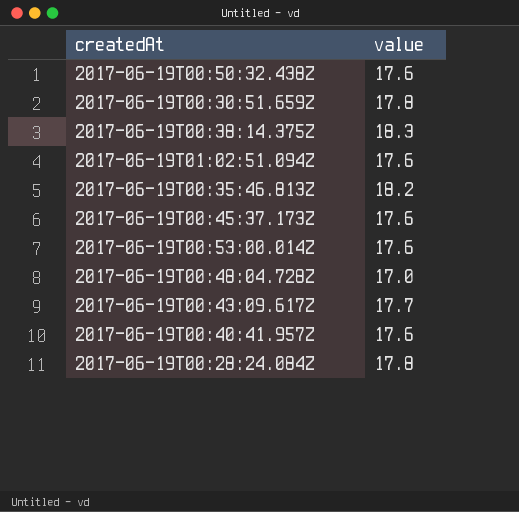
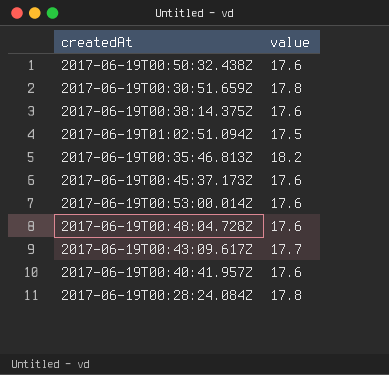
2017-06-19T00:38:14.375Z | value: 18.3 -> 17.6
2017-06-19T01:02:51.094Z | value: 17.6 -> 17.5
2017-06-19T00:48:04.728Z | value: 17.0 -> 17.6

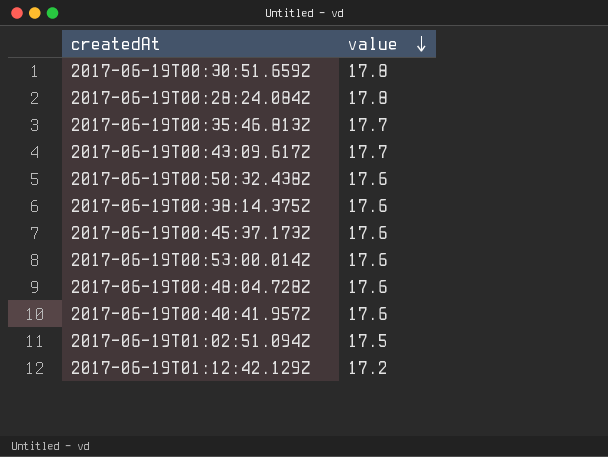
row order: none -> value descending
2017-06-19T00:35:46.813Z | value: 18.2 -> 17.7
row 2017-06-19T01:12:42.129Z: none -> 17.2

